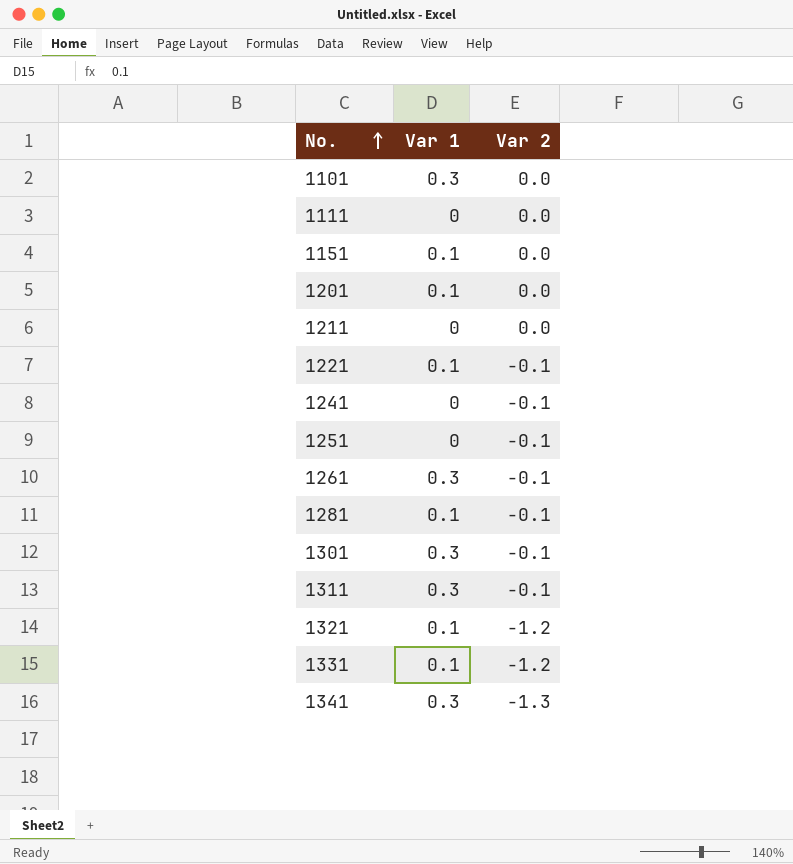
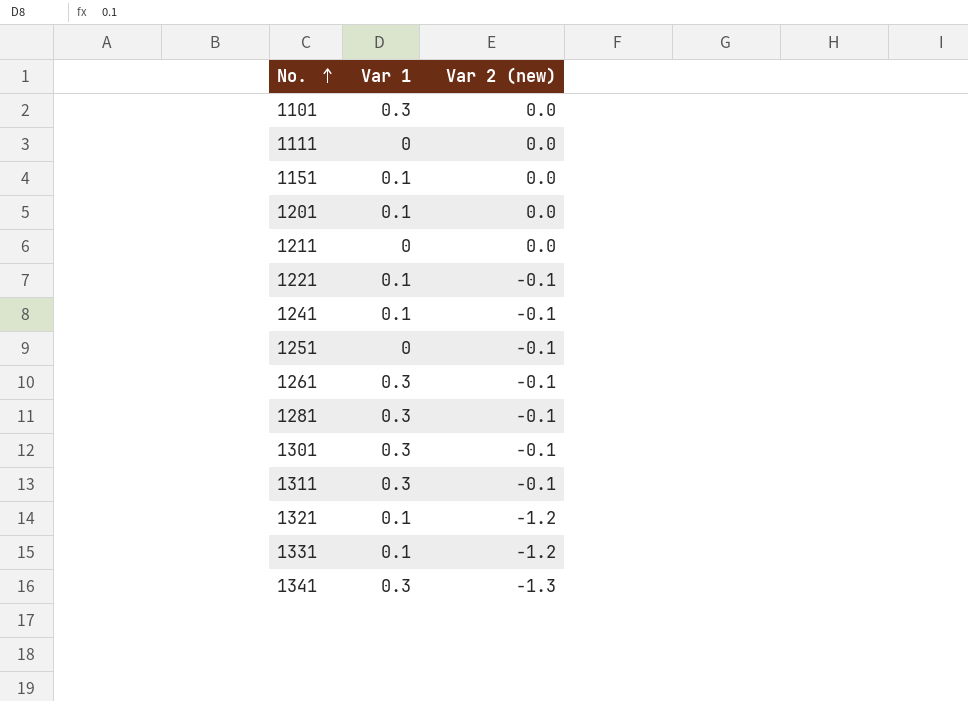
column name: Var 2 -> Var 2 (new)
1241 | Var 1: 0 -> 0.1
1281 | Var 1: 0.1 -> 0.3

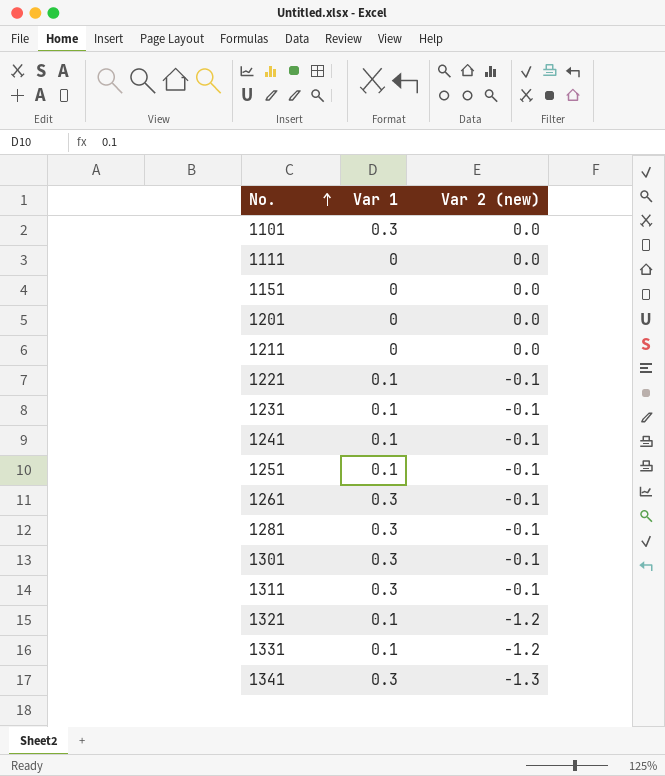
1151 | Var 1: 0.1 -> 0
1201 | Var 1: 0.1 -> 0
row 1231: none -> 0.1 | -0.1
1251 | Var 1: 0 -> 0.1

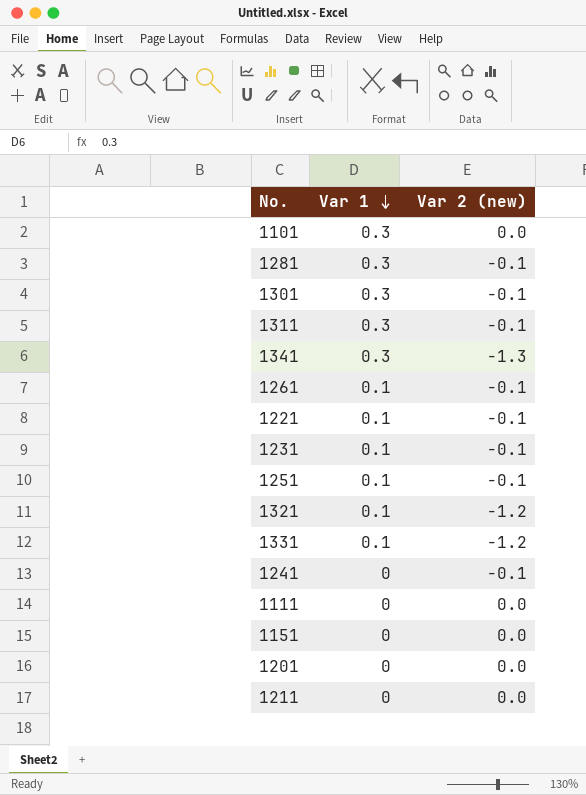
row order: No. ascending -> Var 1 descending
1261 | Var 1: 0.3 -> 0.1
1241 | Var 1: 0.1 -> 0

